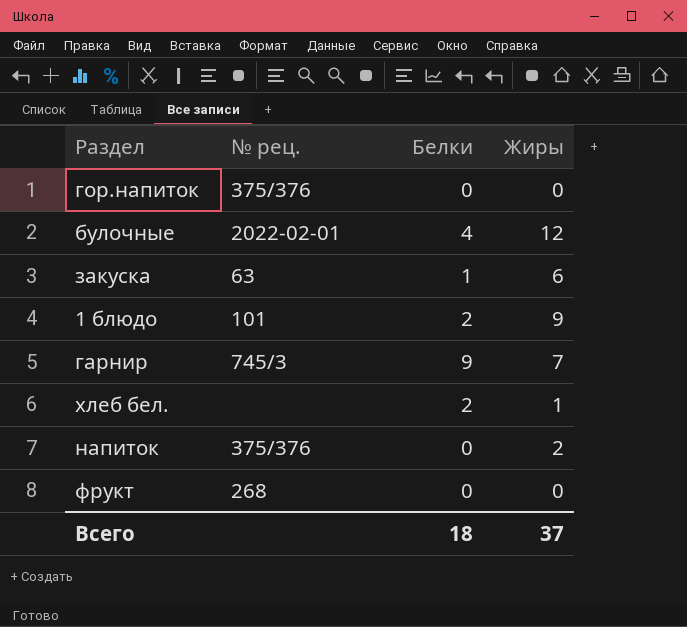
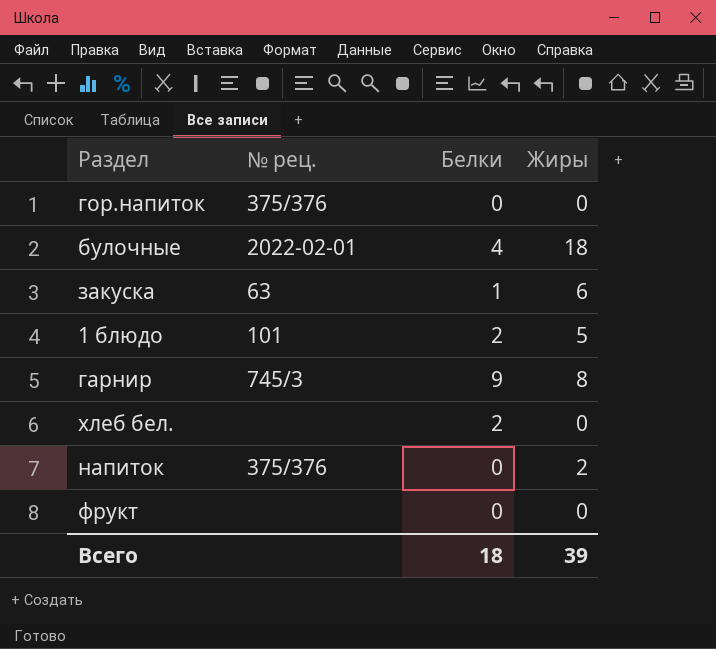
булочные | Жиры: 12 -> 18
1 блюдо | Жиры: 9 -> 5
гарнир | Жиры: 7 -> 8
хлеб бел. | Жиры: 1 -> 0
фрукт | № рец.: 268 -> none
Всего | Жиры: 37 -> 39

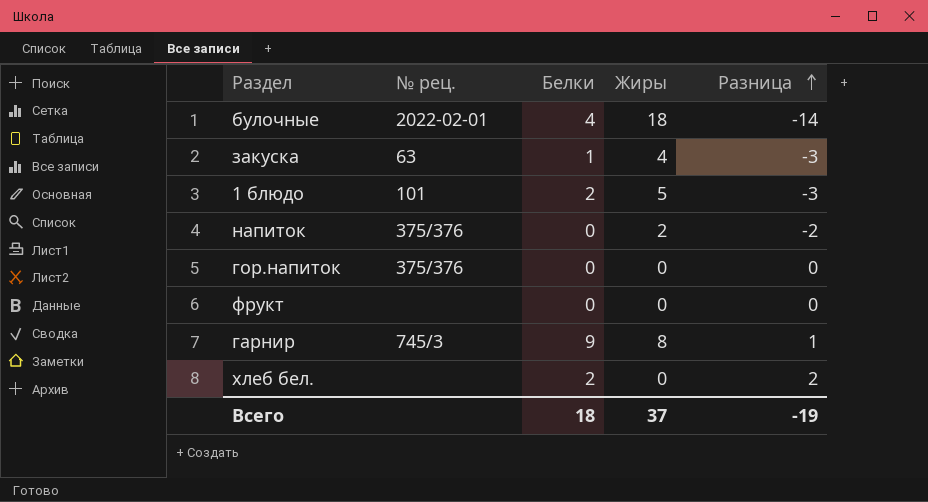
row order: none -> Разница ascending
column Разница | formula: none -> [Белки] - [Жиры]
закуска | Жиры: 6 -> 4
Всего | Жиры: 39 -> 37

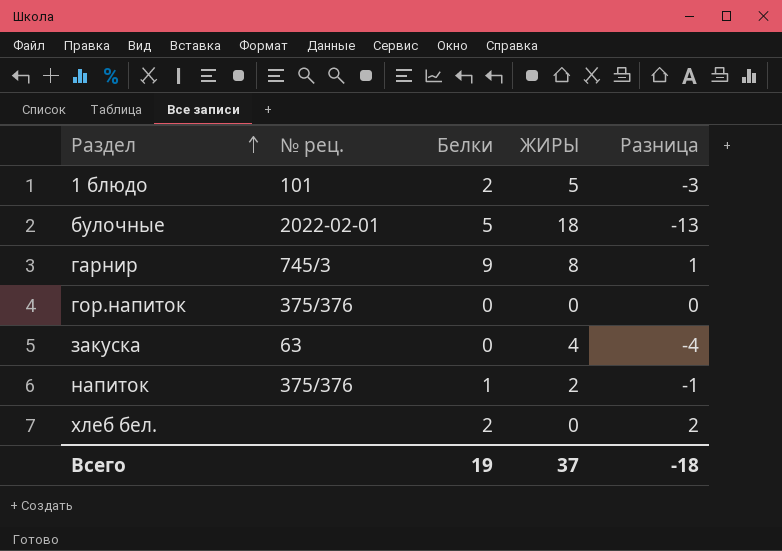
row order: Разница ascending -> Раздел ascending
column name: Жиры -> ЖИРЫ
row фрукт: none | 0 | 0 | 0 -> none
булочные | Белки: 4 -> 5
булочные | Разница: -14 -> -13
закуска | Белки: 1 -> 0
закуска | Разница: -3 -> -4
напиток | Белки: 0 -> 1
напиток | Разница: -2 -> -1
Всего | Белки: 18 -> 19
Всего | Разница: -19 -> -18

